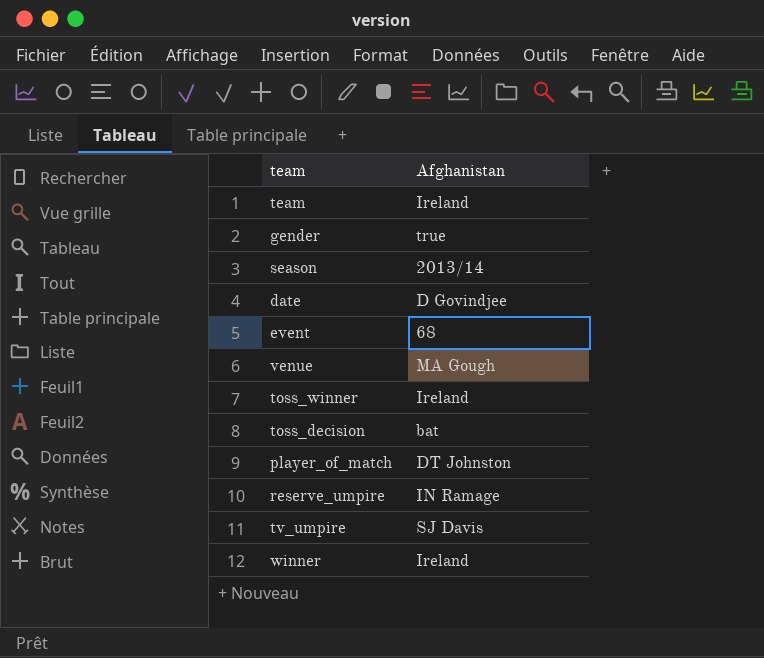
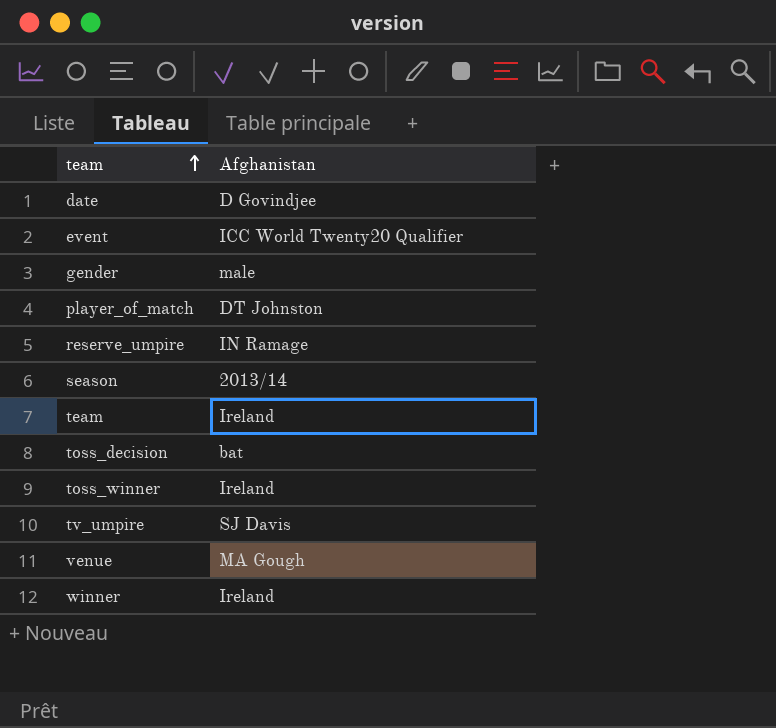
row order: none -> team ascending
event | Afghanistan: 68 -> ICC World Twenty20 Qualifier
gender | Afghanistan: true -> male

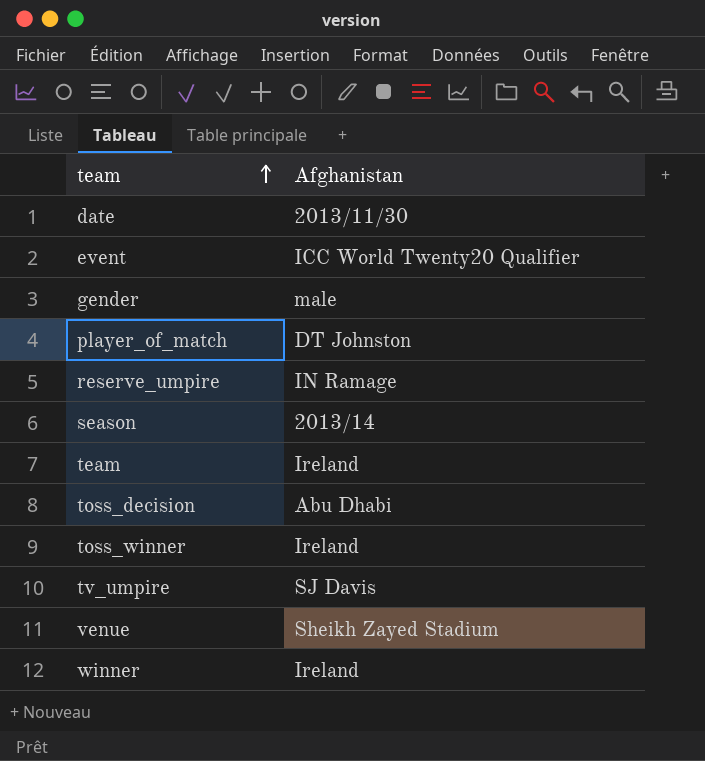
date | Afghanistan: D Govindjee -> 2013/11/30
toss_decision | Afghanistan: bat -> Abu Dhabi
venue | Afghanistan: MA Gough -> Sheikh Zayed Stadium

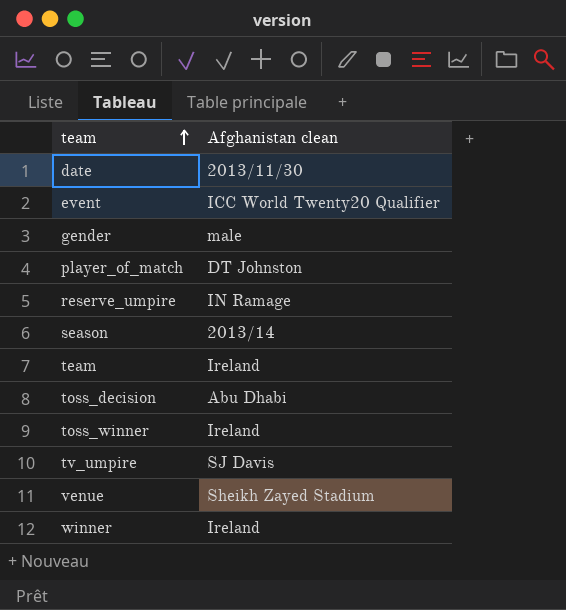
column name: Afghanistan -> Afghanistan clean

